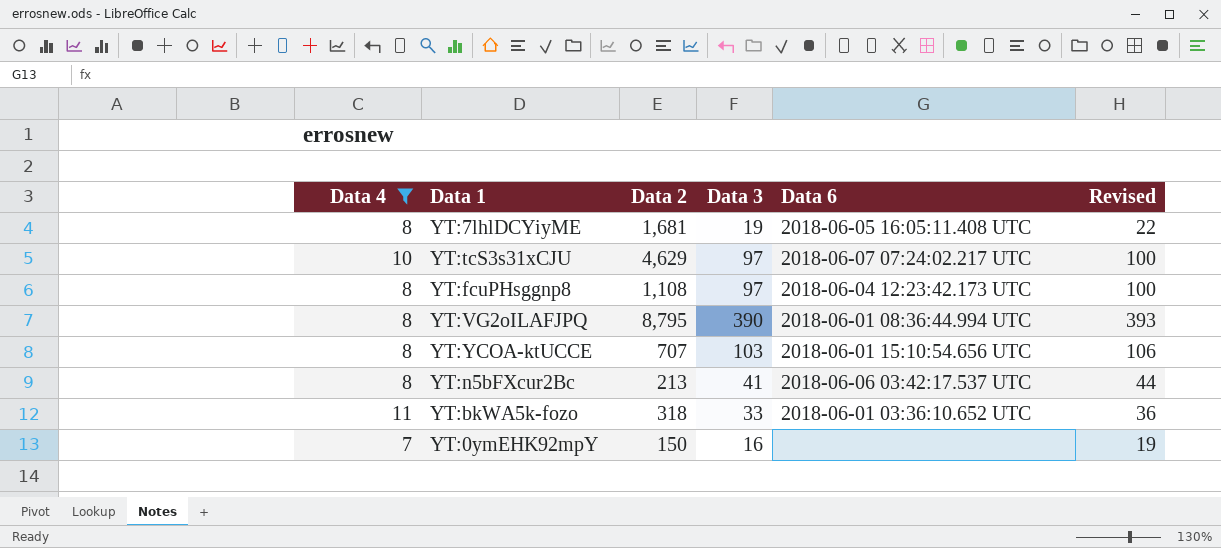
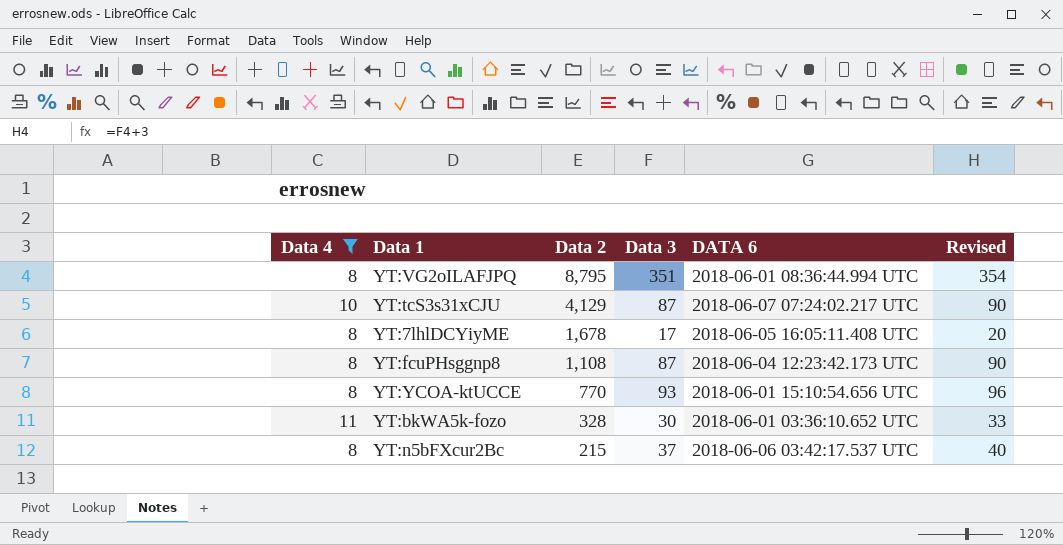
row order: none -> Data 2 descending
column name: Data 6 -> DATA 6
row YT:0ymEHK92mpY: 7 | 150 | 16 | none | 19 -> none
YT:VG2oILAFJPQ | Data 3: 390 -> 351
YT:VG2oILAFJPQ | Revised: 393 -> 354
YT:tcS3s31xCJU | Data 2: 4,629 -> 4,129
YT:tcS3s31xCJU | Data 3: 97 -> 87
YT:tcS3s31xCJU | Revised: 100 -> 90
YT:7lhlDCYiyME | Data 2: 1,681 -> 1,678
YT:7lhlDCYiyME | Data 3: 19 -> 17
YT:7lhlDCYiyME | Revised: 22 -> 20
YT:fcuPHsggnp8 | Data 3: 97 -> 87
YT:fcuPHsggnp8 | Revised: 100 -> 90
YT:YCOA-ktUCCE | Data 2: 707 -> 770
YT:YCOA-ktUCCE | Data 3: 103 -> 93
YT:YCOA-ktUCCE | Revised: 106 -> 96
YT:bkWA5k-fozo | Data 2: 318 -> 328
YT:bkWA5k-fozo | Data 3: 33 -> 30
YT:bkWA5k-fozo | Revised: 36 -> 33
YT:n5bFXcur2Bc | Data 2: 213 -> 215
YT:n5bFXcur2Bc | Data 3: 41 -> 37
YT:n5bFXcur2Bc | Revised: 44 -> 40

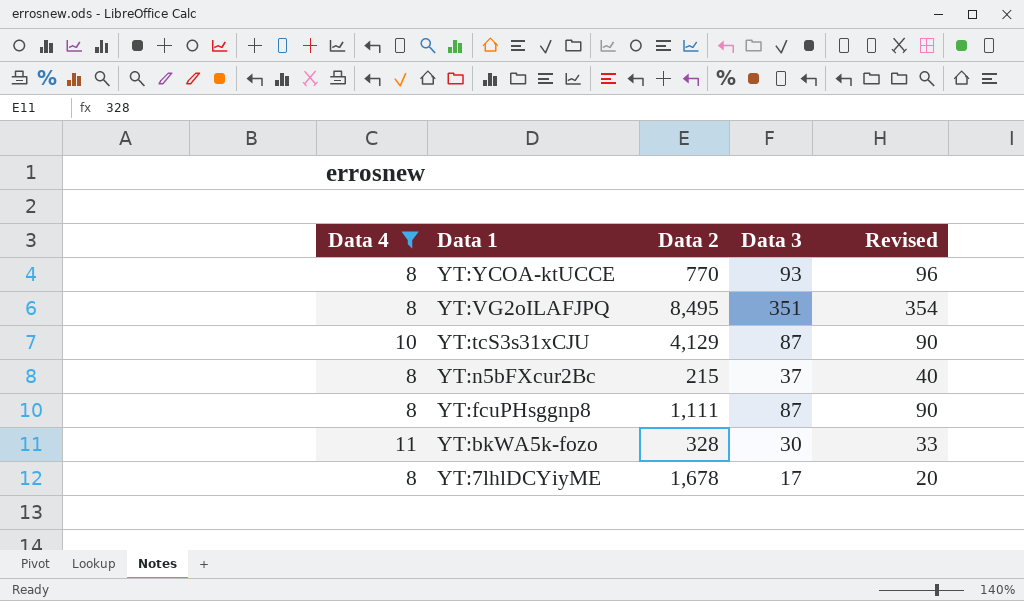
row order: Data 2 descending -> Data 1 descending
column DATA 6 | position: 5 -> none
YT:VG2oILAFJPQ | Data 2: 8,795 -> 8,495
YT:fcuPHsggnp8 | Data 2: 1,108 -> 1,111

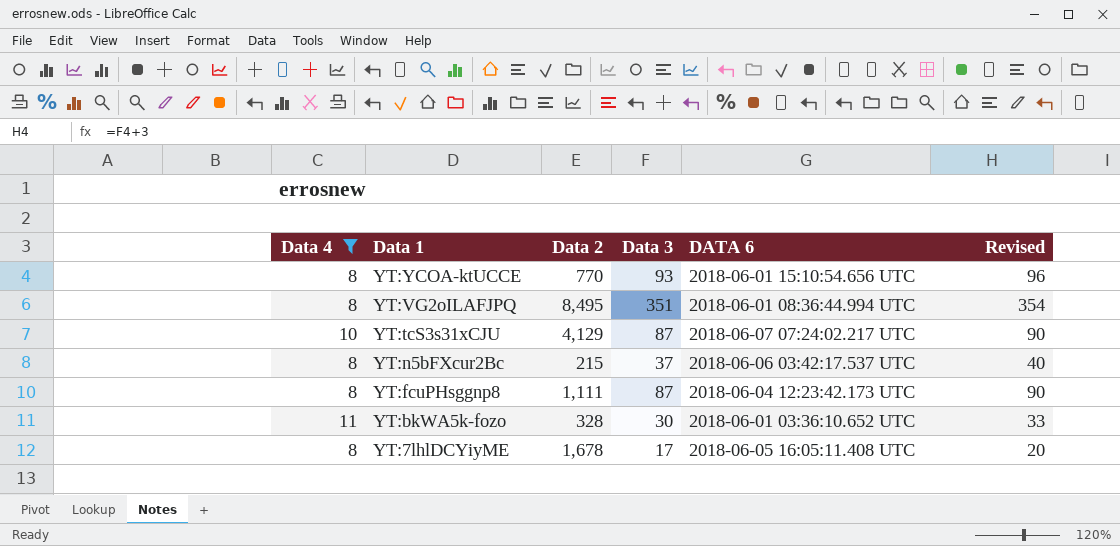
column DATA 6 | position: none -> 5

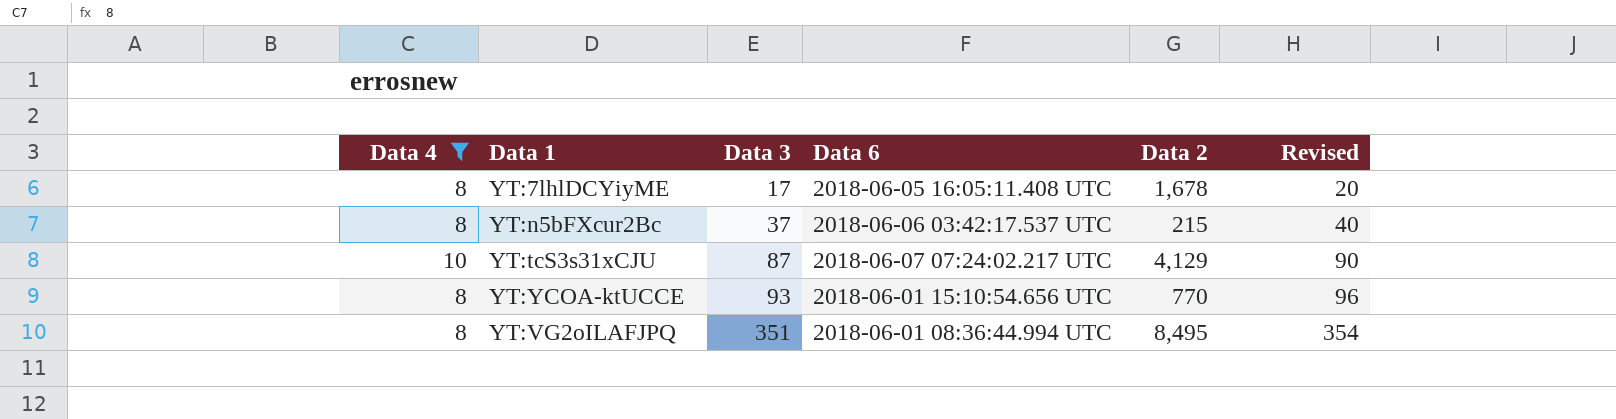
row order: Data 1 descending -> Data 3 ascending
column name: DATA 6 -> Data 6
column Data 2 | position: 3 -> 5
row YT:fcuPHsggnp8: 8 | 1,111 | 87 | 2018-06-04 12:23:42.173 UTC | 90 -> none
row YT:bkWA5k-fozo: 11 | 328 | 30 | 2018-06-01 03:36:10.652 UTC | 33 -> none

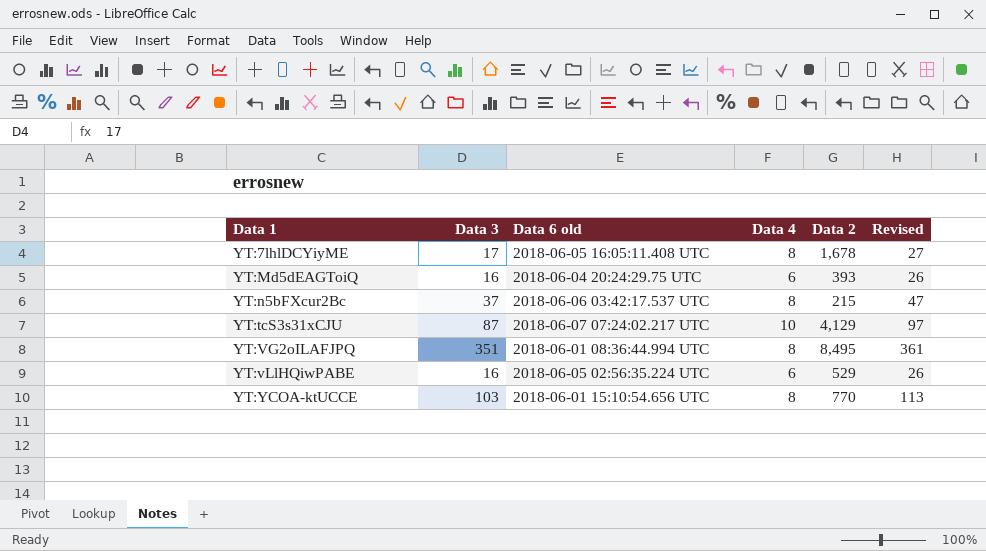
filter: Data 4 != 6 -> none
row order: Data 3 ascending -> Data 1 ascending
column name: Data 6 -> Data 6 old
column Data 4 | position: 1 -> 4
column Revised | formula: [Data 3] + 3 -> [Data 3] + 10
YT:YCOA-ktUCCE | Data 3: 93 -> 103

